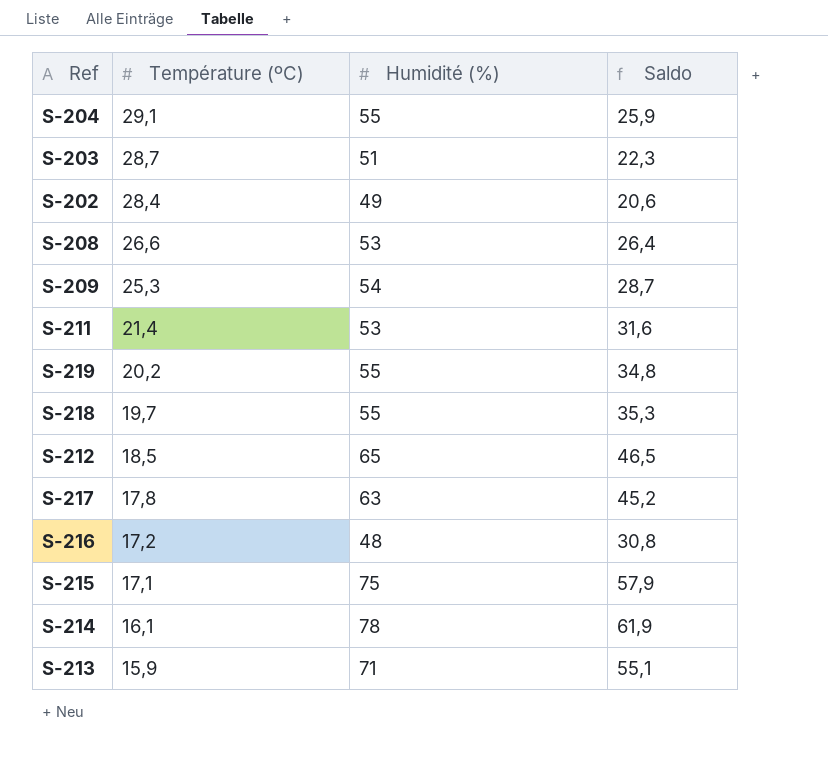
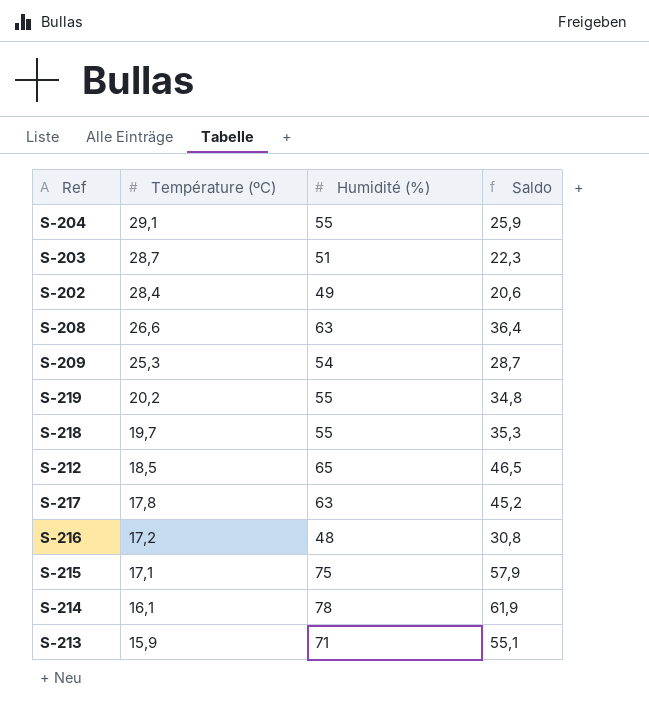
row S-211: 21,4 | 53 | 31,6 -> none
S-208 | Humidité (%): 53 -> 63
S-208 | Saldo: 26,4 -> 36,4

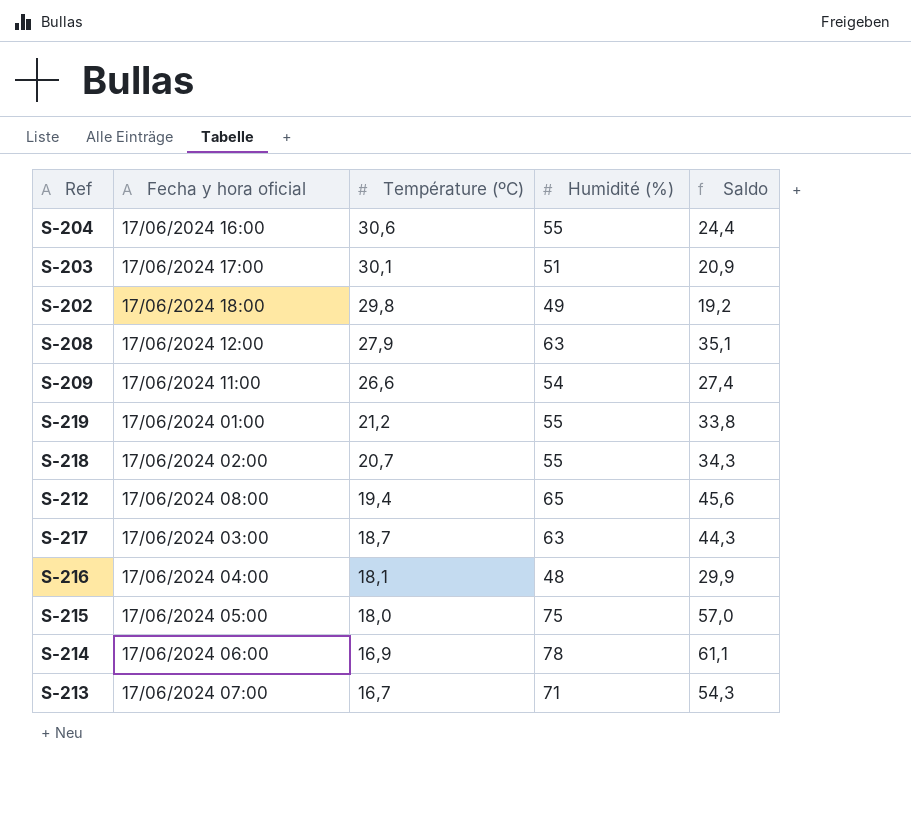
column Fecha y hora oficial | position: none -> 2
S-204 | Température (ºC): 29,1 -> 30,6
S-204 | Saldo: 25,9 -> 24,4
S-203 | Température (ºC): 28,7 -> 30,1
S-203 | Saldo: 22,3 -> 20,9
S-202 | Température (ºC): 28,4 -> 29,8
S-202 | Saldo: 20,6 -> 19,2
S-208 | Température (ºC): 26,6 -> 27,9
S-208 | Saldo: 36,4 -> 35,1
S-209 | Température (ºC): 25,3 -> 26,6
S-209 | Saldo: 28,7 -> 27,4
S-219 | Température (ºC): 20,2 -> 21,2
S-219 | Saldo: 34,8 -> 33,8
S-218 | Température (ºC): 19,7 -> 20,7
S-218 | Saldo: 35,3 -> 34,3
S-212 | Température (ºC): 18,5 -> 19,4
S-212 | Saldo: 46,5 -> 45,6
S-217 | Température (ºC): 17,8 -> 18,7
S-217 | Saldo: 45,2 -> 44,3
S-216 | Température (ºC): 17,2 -> 18,1
S-216 | Saldo: 30,8 -> 29,9
S-215 | Température (ºC): 17,1 -> 18,0
S-215 | Saldo: 57,9 -> 57,0
S-214 | Température (ºC): 16,1 -> 16,9
S-214 | Saldo: 61,9 -> 61,1
S-213 | Température (ºC): 15,9 -> 16,7
S-213 | Saldo: 55,1 -> 54,3

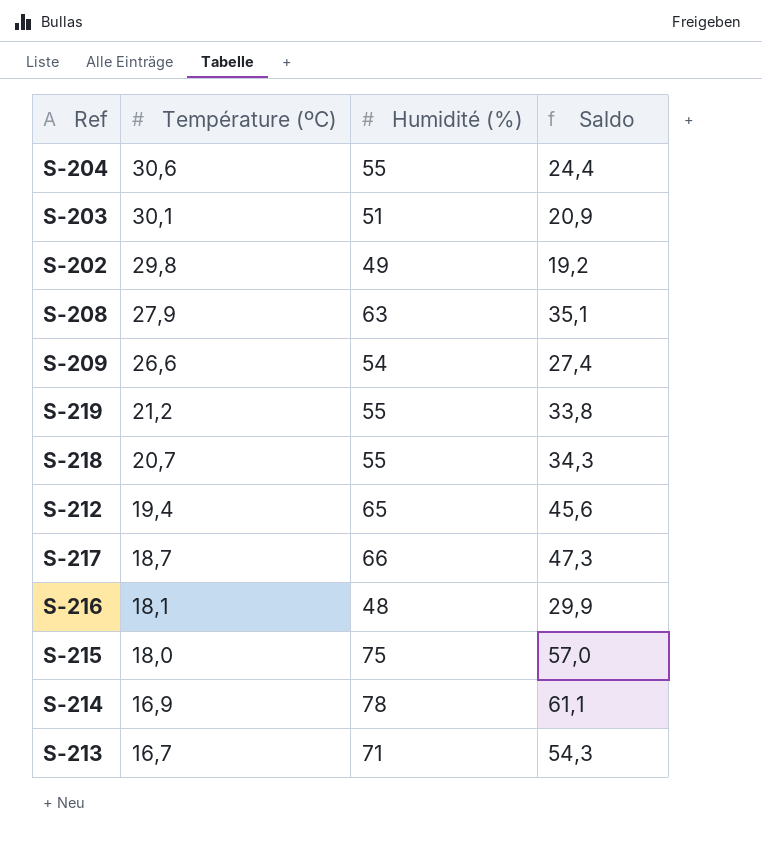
column Fecha y hora oficial | position: 2 -> none
S-217 | Humidité (%): 63 -> 66
S-217 | Saldo: 44,3 -> 47,3

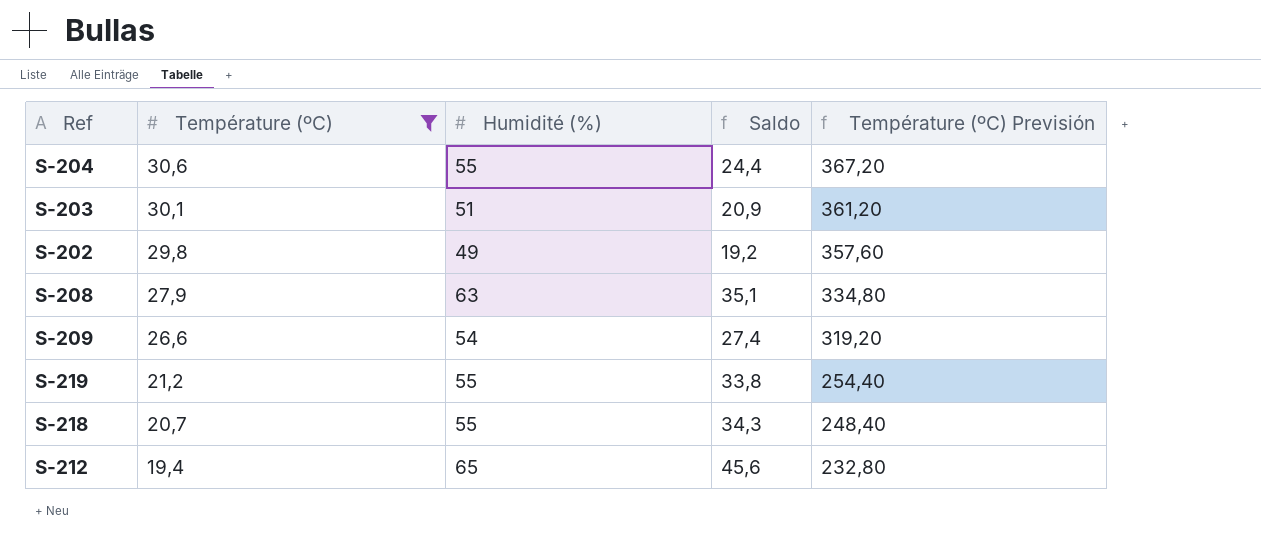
filter: none -> Température (ºC) >= 19,4
column Température (ºC) Previsión | formula: none -> [Température (ºC)] * 12

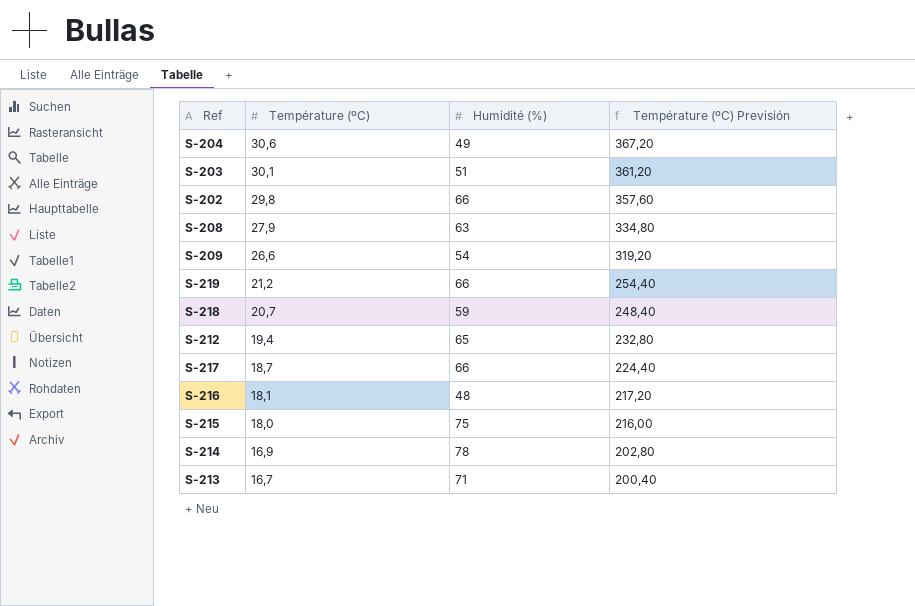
filter: Température (ºC) >= 19,4 -> none
column Saldo | formula: [Humidité (%)] - [Température (ºC)] -> none
S-204 | Humidité (%): 55 -> 49
S-202 | Humidité (%): 49 -> 66
S-219 | Humidité (%): 55 -> 66
S-218 | Humidité (%): 55 -> 59

